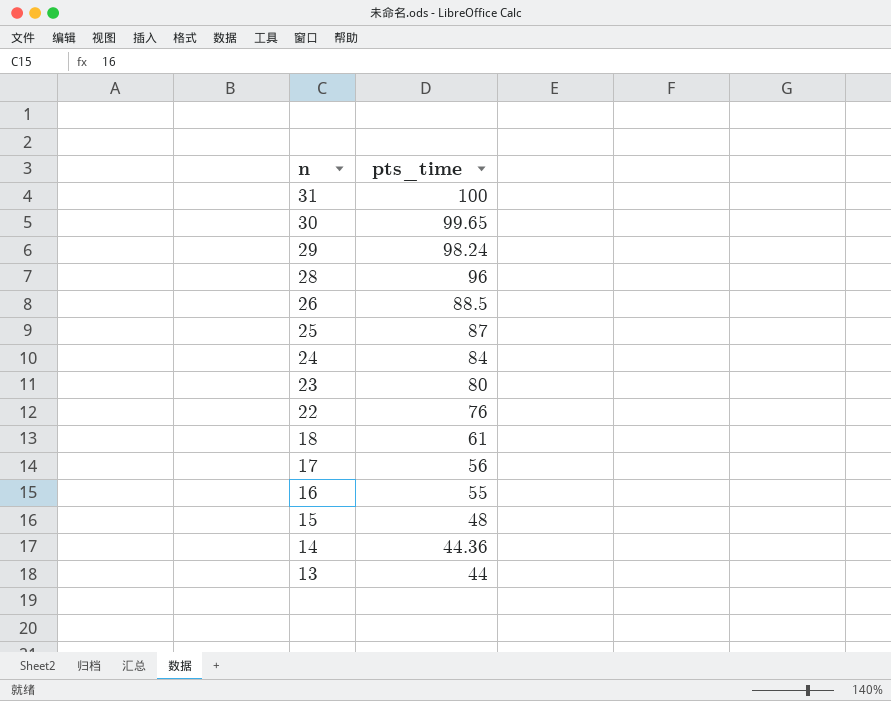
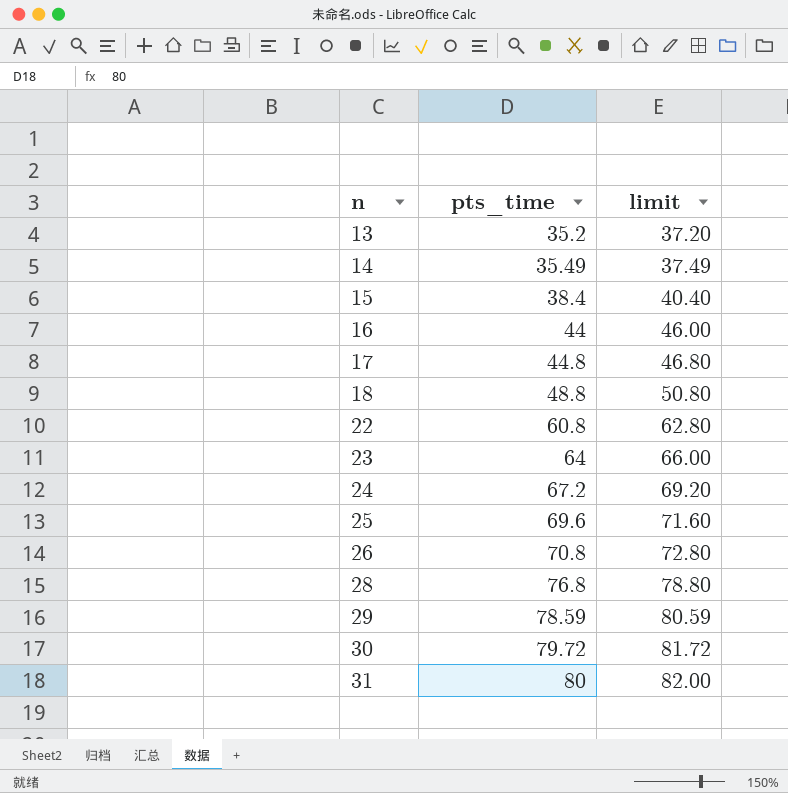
row order: n descending -> n ascending
column limit | formula: none -> [pts_time] + 2
13 | pts_time: 44 -> 35.2
14 | pts_time: 44.36 -> 35.49
15 | pts_time: 48 -> 38.4
16 | pts_time: 55 -> 44
17 | pts_time: 56 -> 44.8
18 | pts_time: 61 -> 48.8
22 | pts_time: 76 -> 60.8
23 | pts_time: 80 -> 64
24 | pts_time: 84 -> 67.2
25 | pts_time: 87 -> 69.6
26 | pts_time: 88.5 -> 70.8
28 | pts_time: 96 -> 76.8
29 | pts_time: 98.24 -> 78.59
30 | pts_time: 99.65 -> 79.72
31 | pts_time: 100 -> 80

